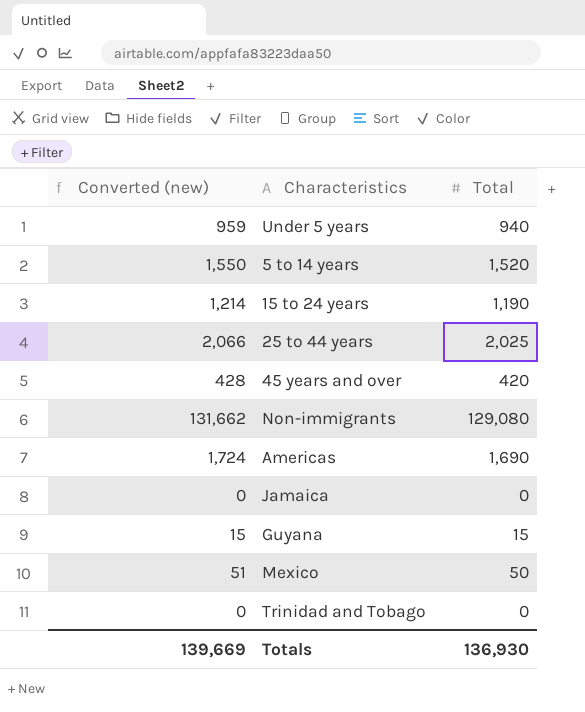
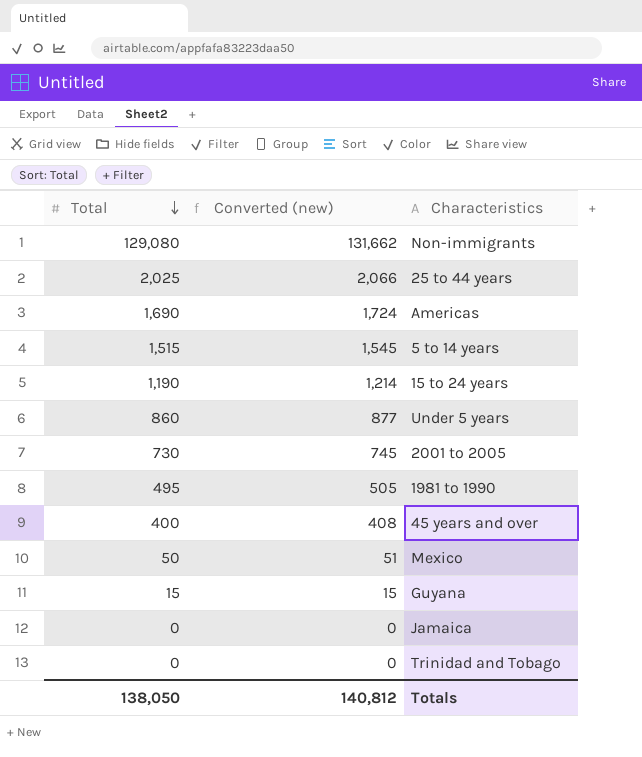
row order: none -> Total descending
column Total | position: 3 -> 1
5 to 14 years | Total: 1,520 -> 1,515
5 to 14 years | Converted (new): 1,550 -> 1,545
Under 5 years | Total: 940 -> 860
Under 5 years | Converted (new): 959 -> 877
row 2001 to 2005: none -> 730 | 745
row 1981 to 1990: none -> 495 | 505
45 years and over | Total: 420 -> 400
45 years and over | Converted (new): 428 -> 408
Totals | Total: 136,930 -> 138,050
Totals | Converted (new): 139,669 -> 140,812

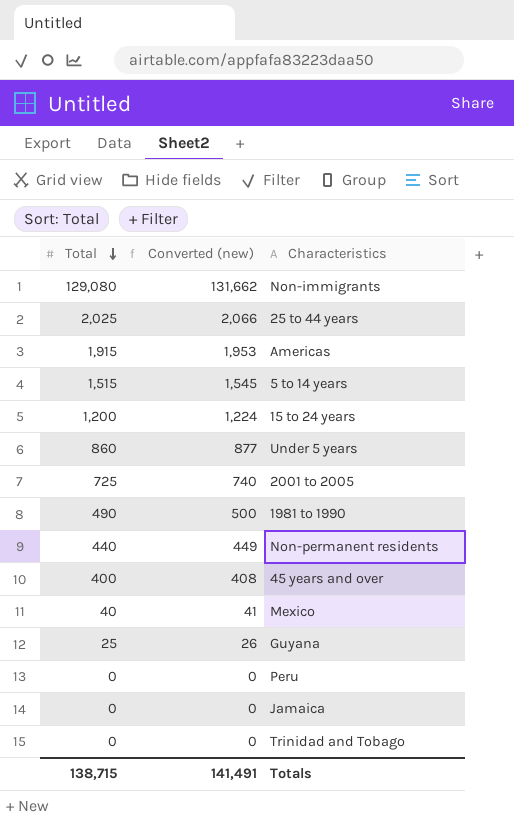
Americas | Total: 1,690 -> 1,915
Americas | Converted (new): 1,724 -> 1,953
15 to 24 years | Total: 1,190 -> 1,200
15 to 24 years | Converted (new): 1,214 -> 1,224
2001 to 2005 | Total: 730 -> 725
2001 to 2005 | Converted (new): 745 -> 740
1981 to 1990 | Total: 495 -> 490
1981 to 1990 | Converted (new): 505 -> 500
row Non-permanent residents: none -> 440 | 449
Mexico | Total: 50 -> 40
Mexico | Converted (new): 51 -> 41
Guyana | Total: 15 -> 25
Guyana | Converted (new): 15 -> 26
row Peru: none -> 0 | 0
Totals | Total: 138,050 -> 138,715
Totals | Converted (new): 140,812 -> 141,491

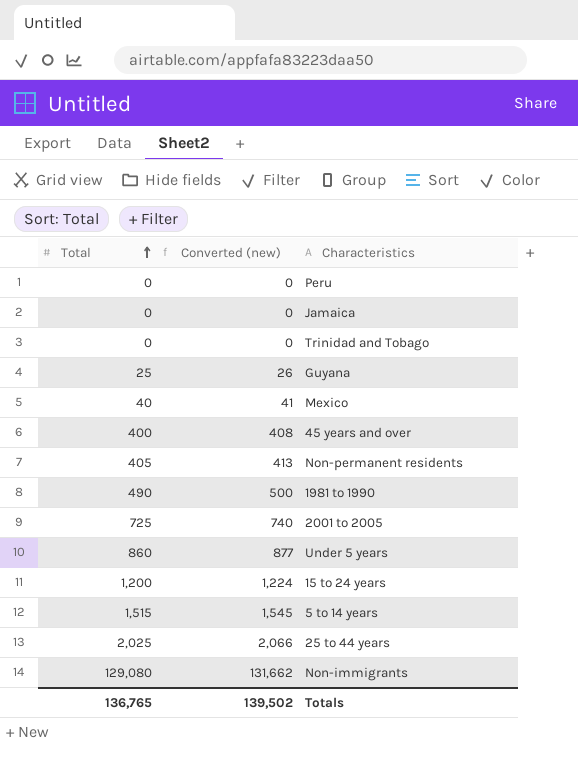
row order: Total descending -> Total ascending
row Americas: 1,915 | 1,953 -> none
Non-permanent residents | Total: 440 -> 405
Non-permanent residents | Converted (new): 449 -> 413
Totals | Total: 138,715 -> 136,765
Totals | Converted (new): 141,491 -> 139,502

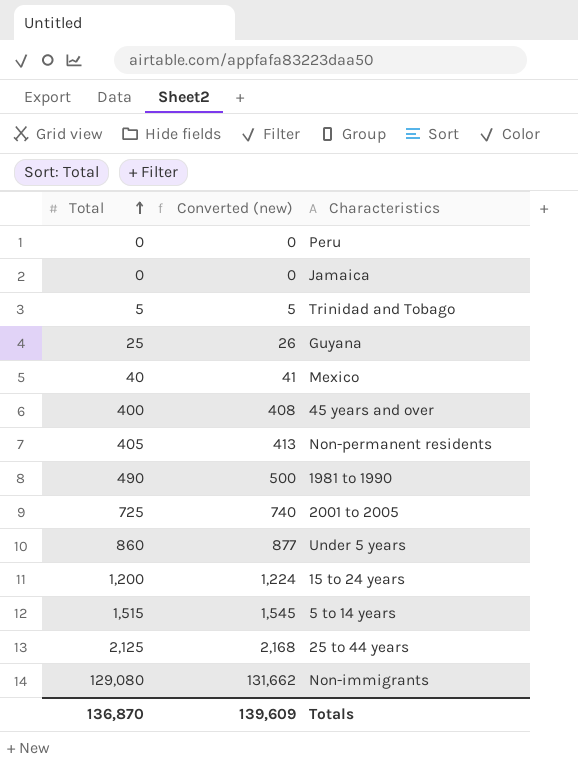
Trinidad and Tobago | Total: 0 -> 5
Trinidad and Tobago | Converted (new): 0 -> 5
25 to 44 years | Total: 2,025 -> 2,125
25 to 44 years | Converted (new): 2,066 -> 2,168
Totals | Total: 136,765 -> 136,870
Totals | Converted (new): 139,502 -> 139,609

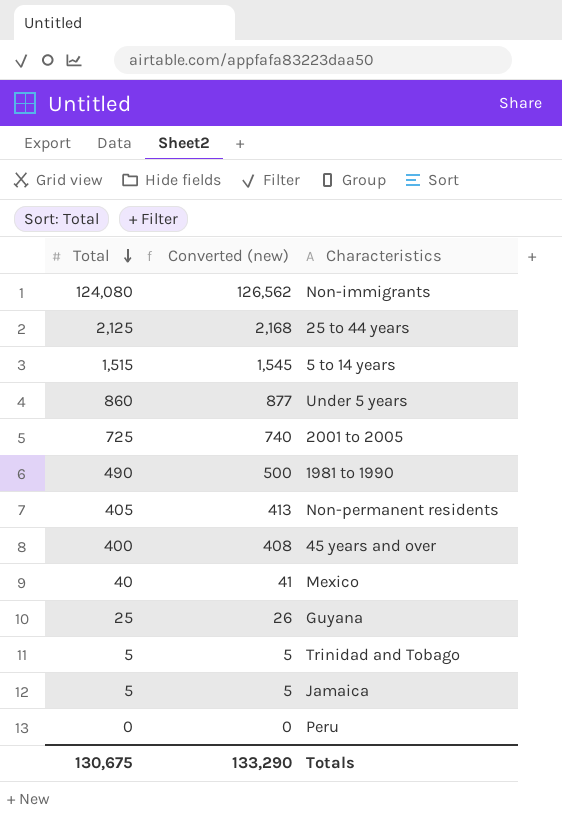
row order: Total ascending -> Total descending
row 15 to 24 years: 1,200 | 1,224 -> none
Non-immigrants | Total: 129,080 -> 124,080
Non-immigrants | Converted (new): 131,662 -> 126,562
Jamaica | Total: 0 -> 5
Jamaica | Converted (new): 0 -> 5
Totals | Total: 136,870 -> 130,675
Totals | Converted (new): 139,609 -> 133,290

